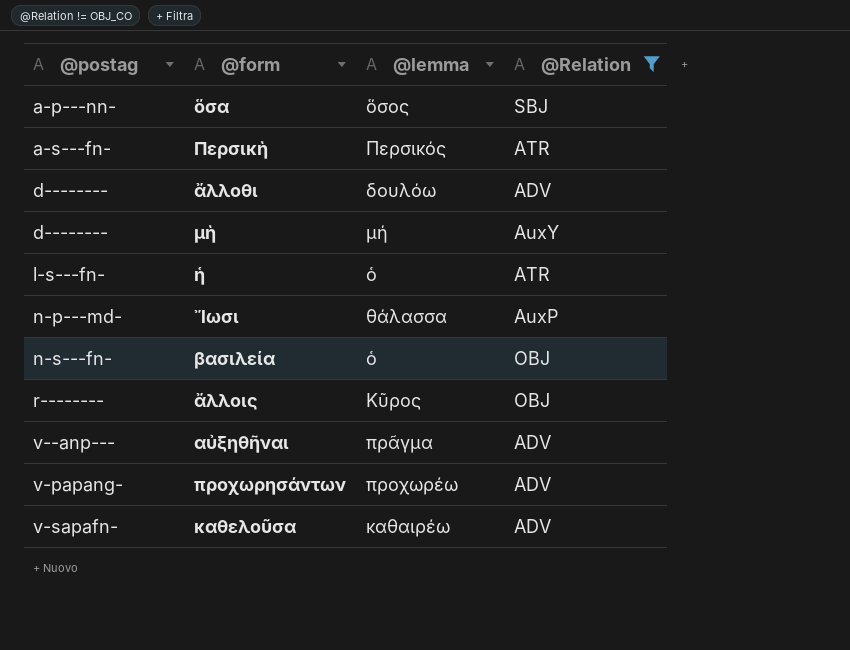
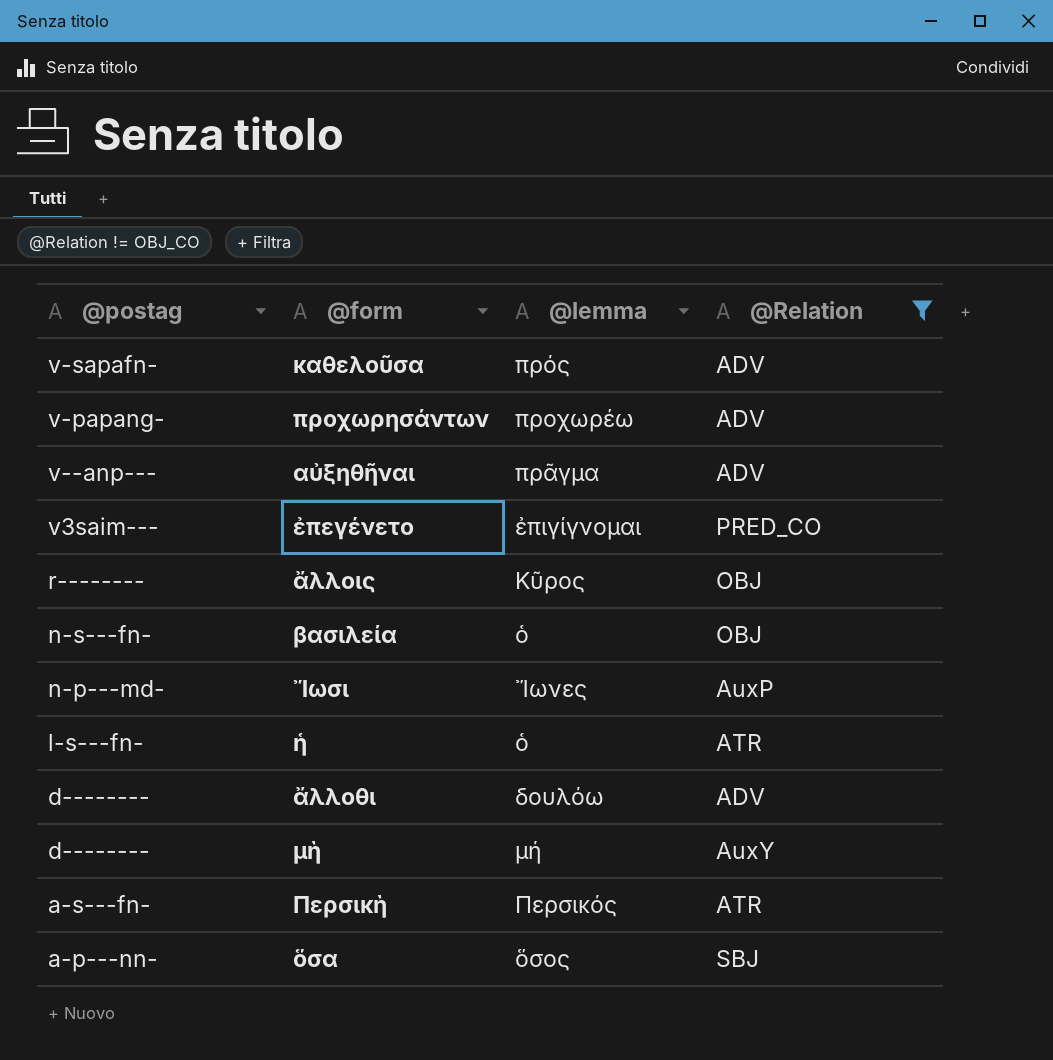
row order: @postag ascending -> @postag descending
καθελοῦσα | @lemma: καθαιρέω -> πρός
row ἐπεγένετο: none -> v3saim--- | ἐπιγίγνομαι | PRED_CO
Ἴωσι | @lemma: θάλασσα -> Ἴωνες

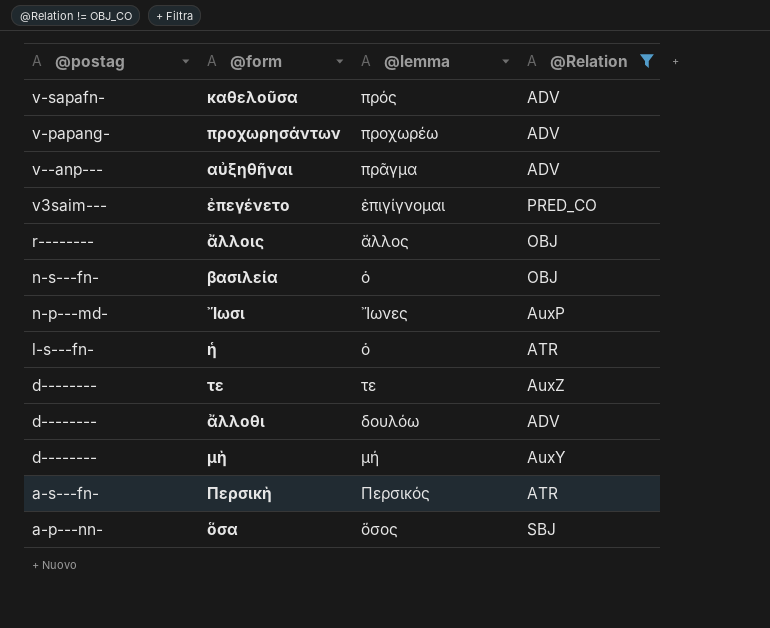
ἄλλοις | @lemma: Κῦρος -> ἄλλος
row τε: none -> d-------- | τε | AuxZ

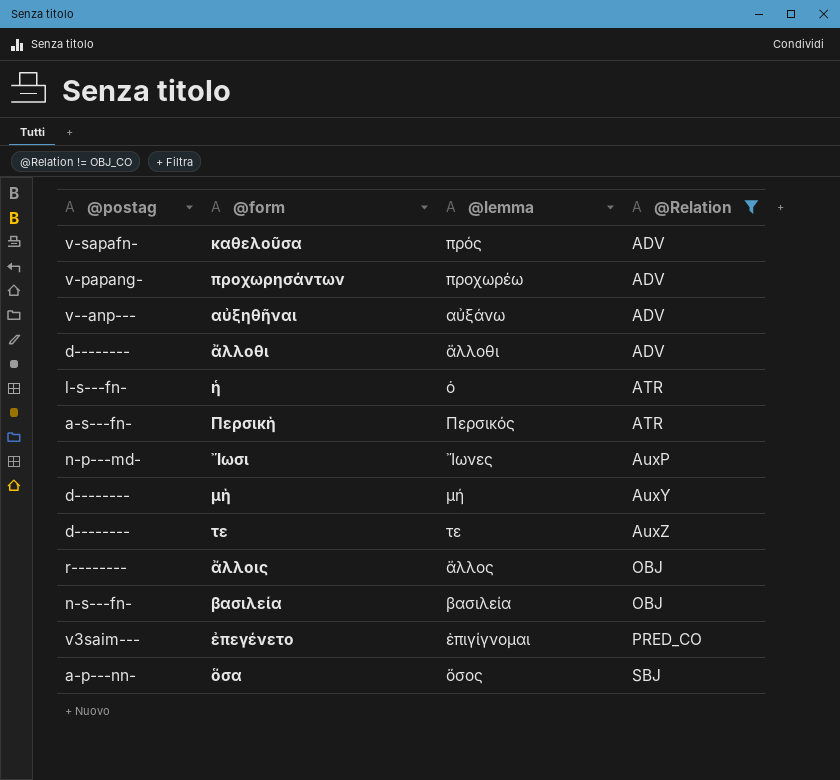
row order: @postag descending -> @Relation ascending
αὐξηθῆναι | @lemma: πρᾶγμα -> αὐξάνω
ἄλλοθι | @lemma: δουλόω -> ἄλλοθι
βασιλεία | @lemma: ὁ -> βασιλεία

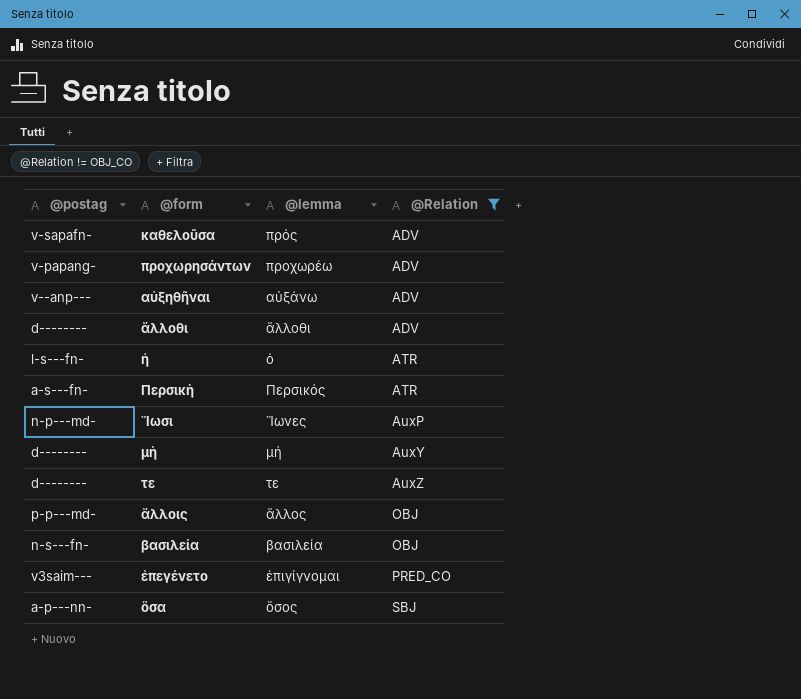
ἄλλοις | @postag: r-------- -> p-p---md-

